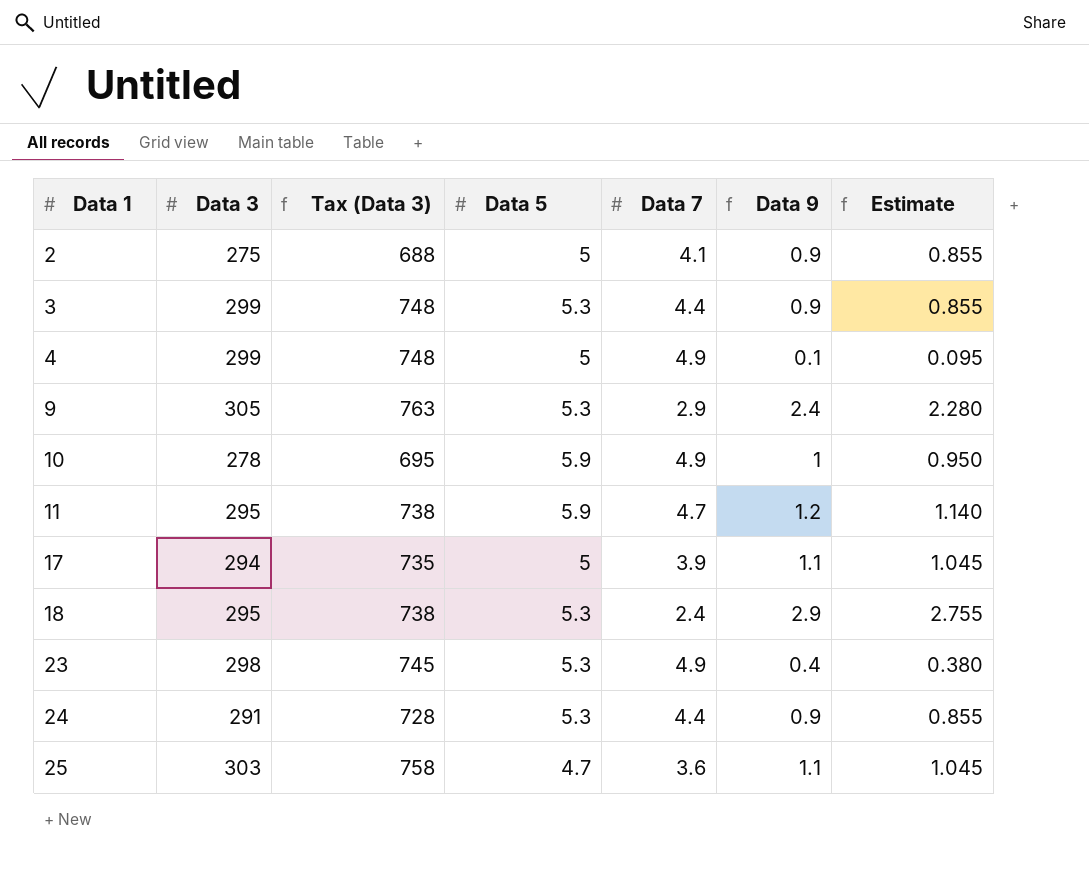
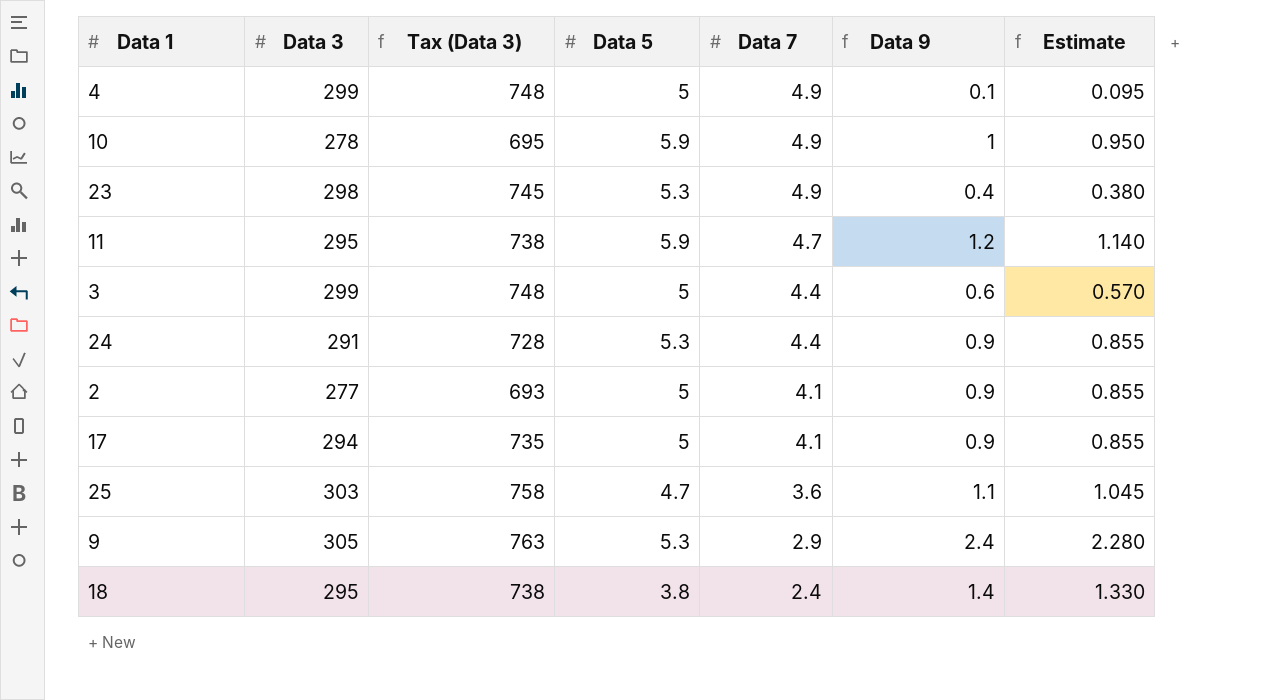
row order: Data 1 ascending -> Data 7 descending
3 | Data 5: 5.3 -> 5
3 | Data 9: 0.9 -> 0.6
3 | Estimate: 0.855 -> 0.570
2 | Data 3: 275 -> 277
2 | Tax (Data 3): 688 -> 693
17 | Data 7: 3.9 -> 4.1
17 | Data 9: 1.1 -> 0.9
17 | Estimate: 1.045 -> 0.855
18 | Data 5: 5.3 -> 3.8
18 | Data 9: 2.9 -> 1.4
18 | Estimate: 2.755 -> 1.330

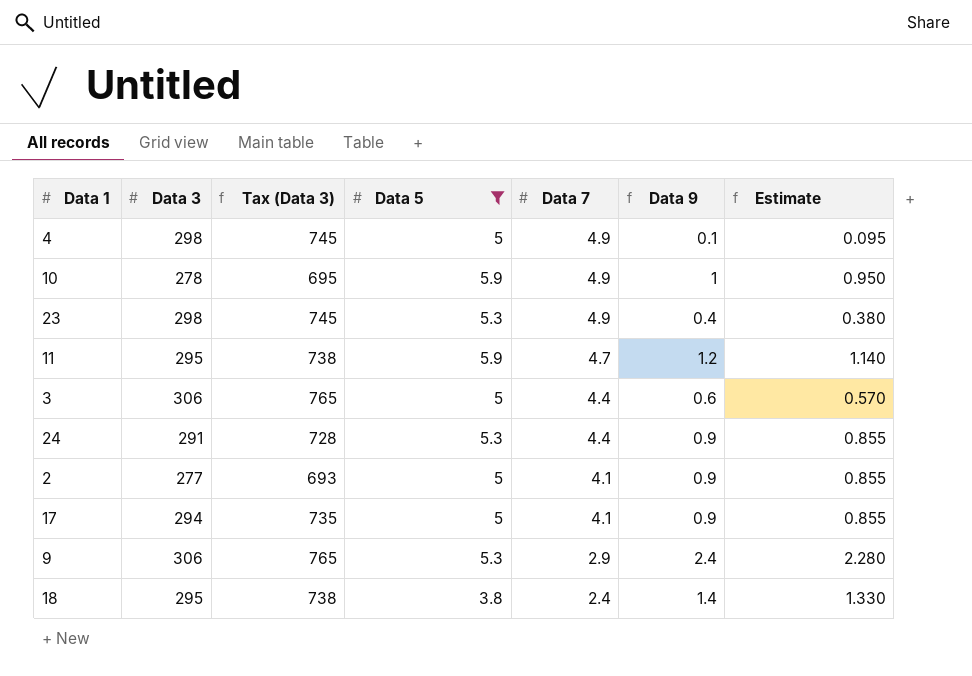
filter: none -> Data 5 != 4.7
4 | Data 3: 299 -> 298
4 | Tax (Data 3): 748 -> 745
3 | Data 3: 299 -> 306
3 | Tax (Data 3): 748 -> 765
9 | Data 3: 305 -> 306
9 | Tax (Data 3): 763 -> 765

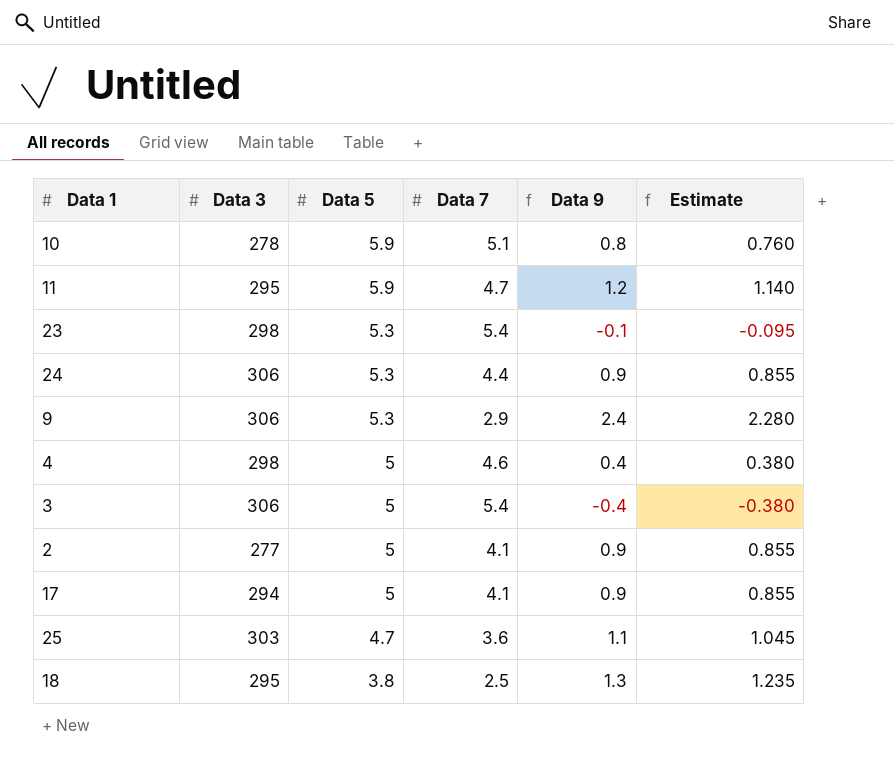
filter: Data 5 != 4.7 -> none
row order: Data 7 descending -> Data 5 descending
column Tax (Data 3) | formula: [Data 3] * 2.5 -> none
10 | Data 7: 4.9 -> 5.1
10 | Data 9: 1 -> 0.8
10 | Estimate: 0.950 -> 0.760
23 | Data 7: 4.9 -> 5.4
23 | Data 9: 0.4 -> -0.1
23 | Estimate: 0.380 -> -0.095
24 | Data 3: 291 -> 306
4 | Data 7: 4.9 -> 4.6
4 | Data 9: 0.1 -> 0.4
4 | Estimate: 0.095 -> 0.380
3 | Data 7: 4.4 -> 5.4
3 | Data 9: 0.6 -> -0.4
3 | Estimate: 0.570 -> -0.380
18 | Data 7: 2.4 -> 2.5
18 | Data 9: 1.4 -> 1.3
18 | Estimate: 1.330 -> 1.235

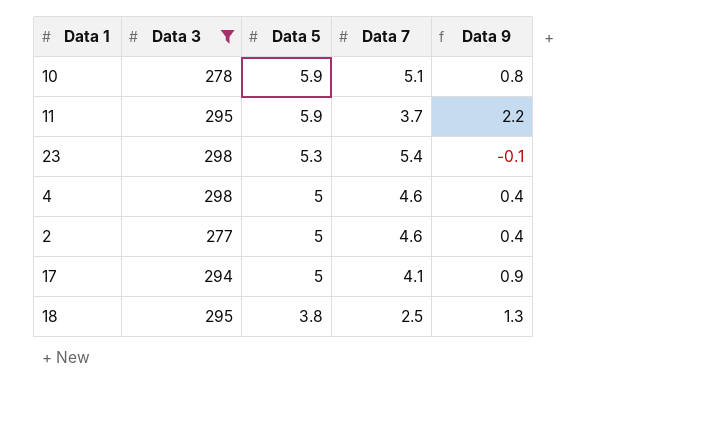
filter: none -> Data 3 <= 298
column Estimate | formula: [Data 9] * 0.95 -> none
11 | Data 7: 4.7 -> 3.7
11 | Data 9: 1.2 -> 2.2
2 | Data 7: 4.1 -> 4.6
2 | Data 9: 0.9 -> 0.4

